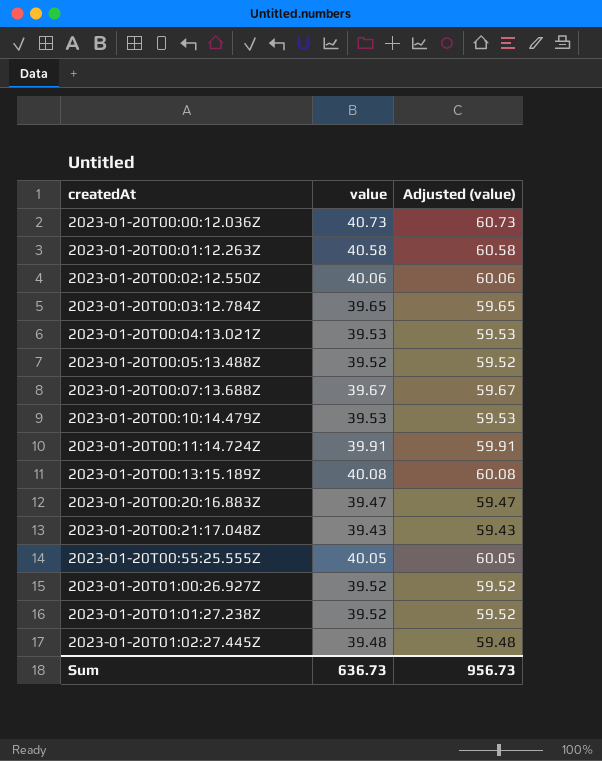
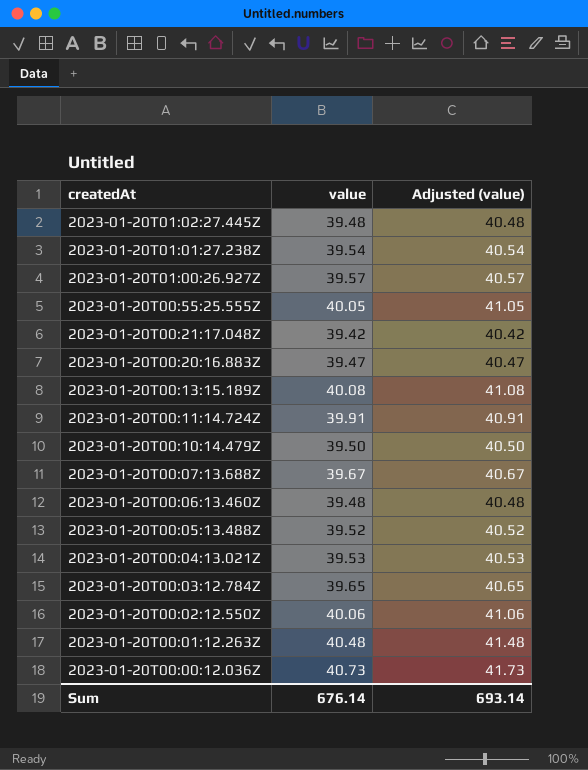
row order: createdAt ascending -> createdAt descending
column Adjusted (value) | formula: [value] + 20 -> [value] + 1
2023-01-20T01:01:27.238Z | value: 39.52 -> 39.54
2023-01-20T01:00:26.927Z | value: 39.52 -> 39.57
2023-01-20T00:21:17.048Z | value: 39.43 -> 39.42
2023-01-20T00:10:14.479Z | value: 39.53 -> 39.50
row 2023-01-20T00:06:13.460Z: none -> 39.48 | 40.48
2023-01-20T00:01:12.263Z | value: 40.58 -> 40.48
Sum | value: 636.73 -> 676.14
Sum | Adjusted (value): 956.73 -> 693.14

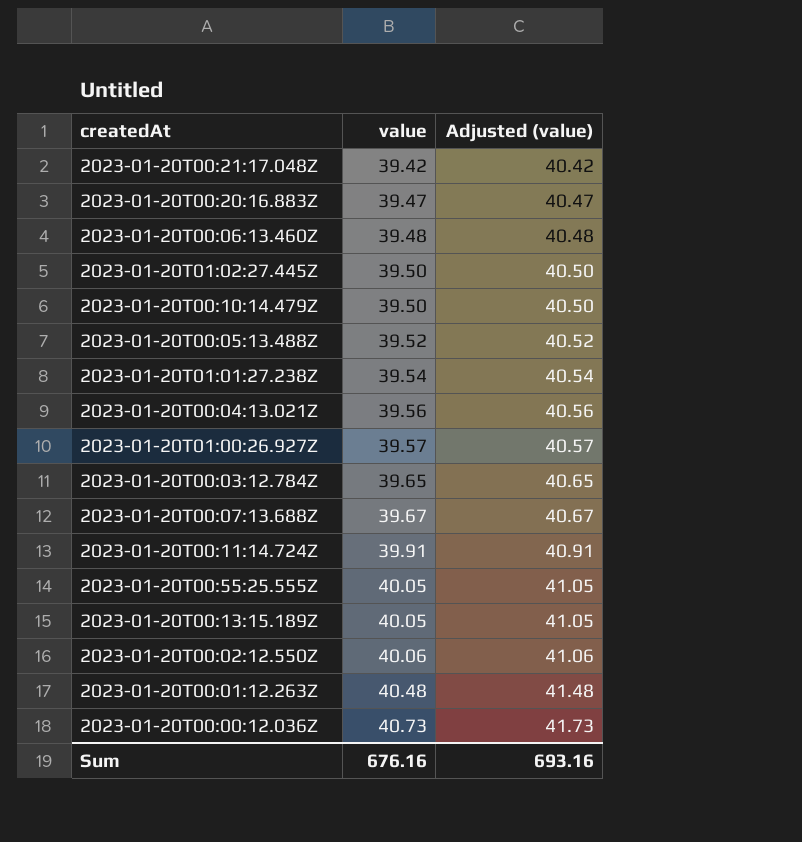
row order: createdAt descending -> value ascending
2023-01-20T01:02:27.445Z | value: 39.48 -> 39.50
2023-01-20T01:02:27.445Z | Adjusted (value): 40.48 -> 40.50
2023-01-20T00:04:13.021Z | value: 39.53 -> 39.56
2023-01-20T00:04:13.021Z | Adjusted (value): 40.53 -> 40.56
2023-01-20T00:13:15.189Z | value: 40.08 -> 40.05
2023-01-20T00:13:15.189Z | Adjusted (value): 41.08 -> 41.05
Sum | value: 676.14 -> 676.16
Sum | Adjusted (value): 693.14 -> 693.16

